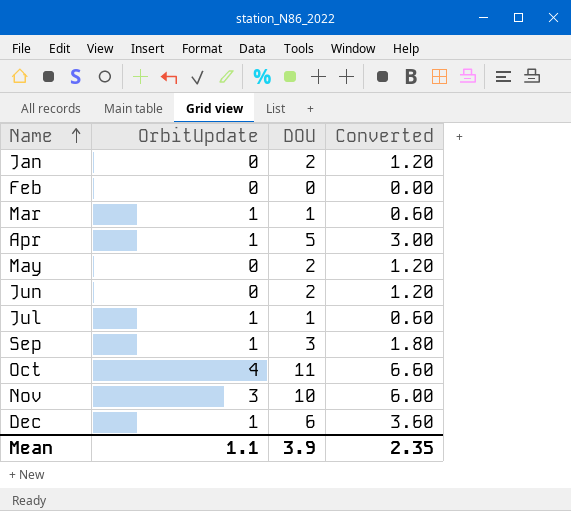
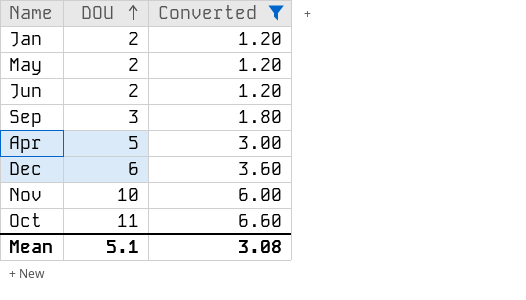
filter: none -> Converted >= 1.20
row order: Name ascending -> DOU ascending
column OrbitUpdate | position: 2 -> none
Mean | DOU: 3.9 -> 5.1
Mean | Converted: 2.35 -> 3.08

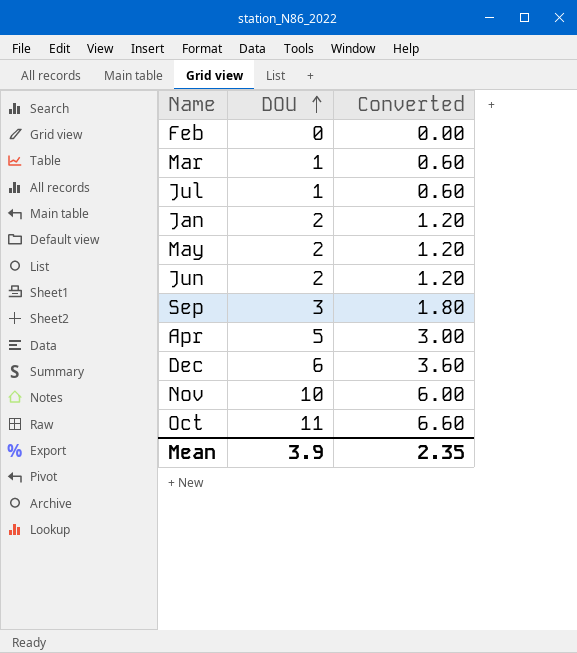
filter: Converted >= 1.20 -> none
Mean | DOU: 5.1 -> 3.9
Mean | Converted: 3.08 -> 2.35

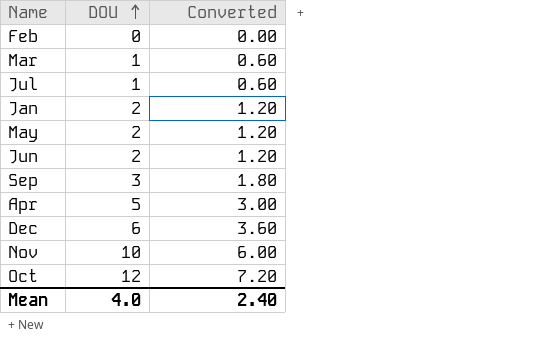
Oct | DOU: 11 -> 12
Oct | Converted: 6.60 -> 7.20
Mean | DOU: 3.9 -> 4.0
Mean | Converted: 2.35 -> 2.40

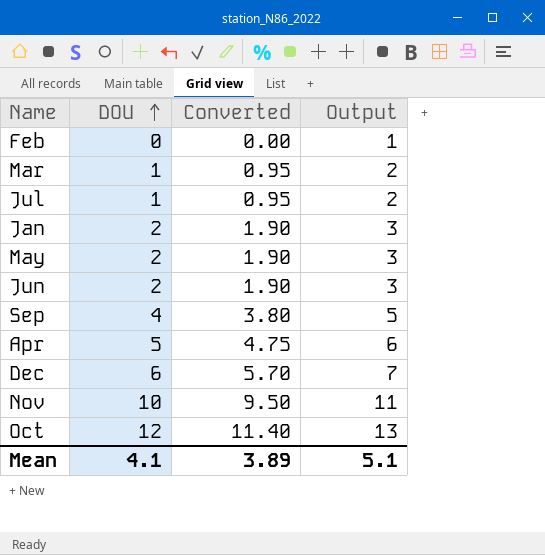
column Converted | formula: [DOU] * 0.6 -> [DOU] * 0.95
column Output | formula: none -> [DOU] + 1
Sep | DOU: 3 -> 4
Mean | DOU: 4.0 -> 4.1
Mean | Converted: 2.40 -> 3.89

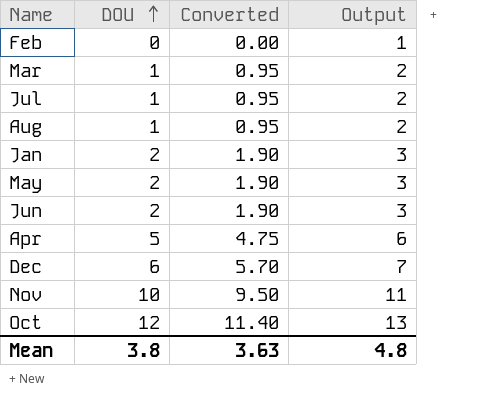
row Sep: 4 | 3.80 | 5 -> none
row Aug: none -> 1 | 0.95 | 2
Mean | DOU: 4.1 -> 3.8
Mean | Converted: 3.89 -> 3.63
Mean | Output: 5.1 -> 4.8

